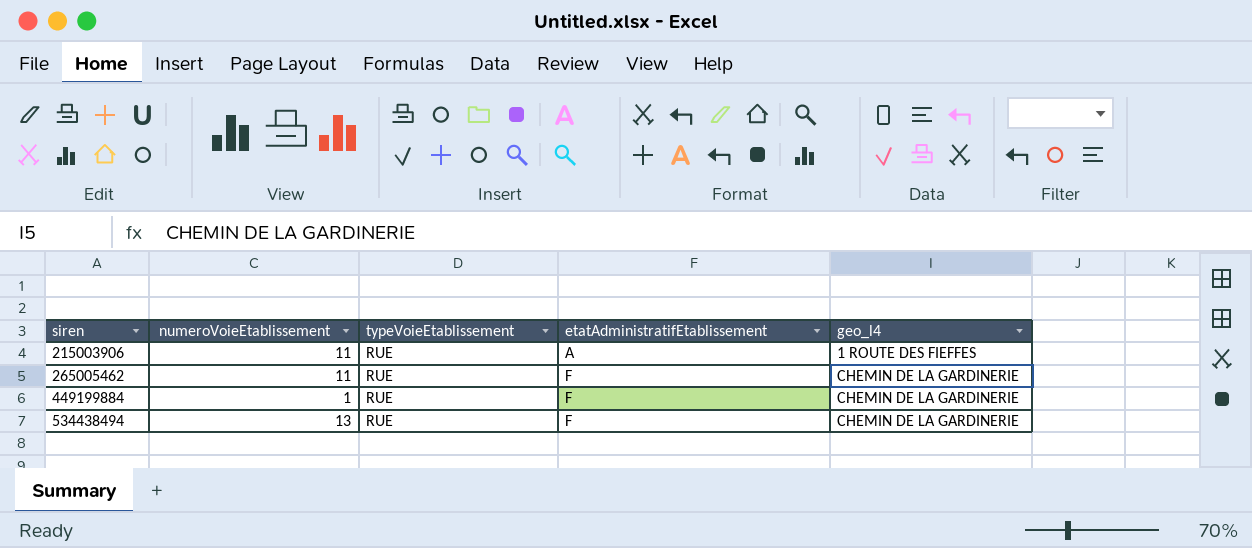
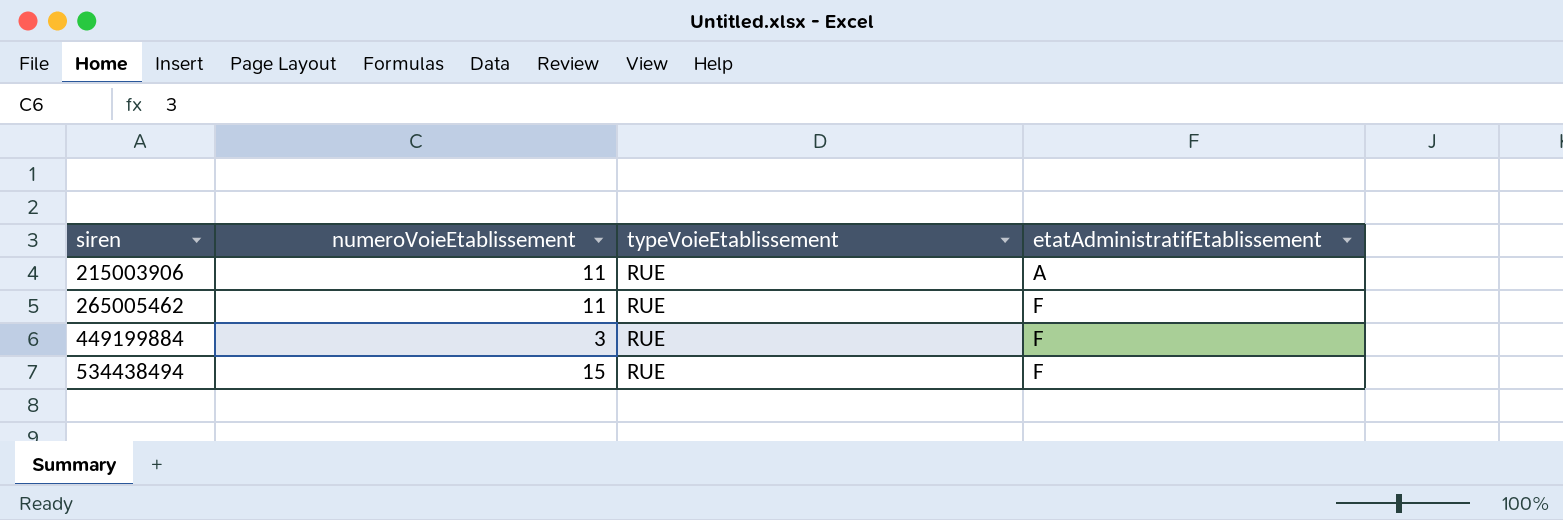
column geo_l4 | position: 5 -> none
449199884 | numeroVoieEtablissement: 1 -> 3
534438494 | numeroVoieEtablissement: 13 -> 15

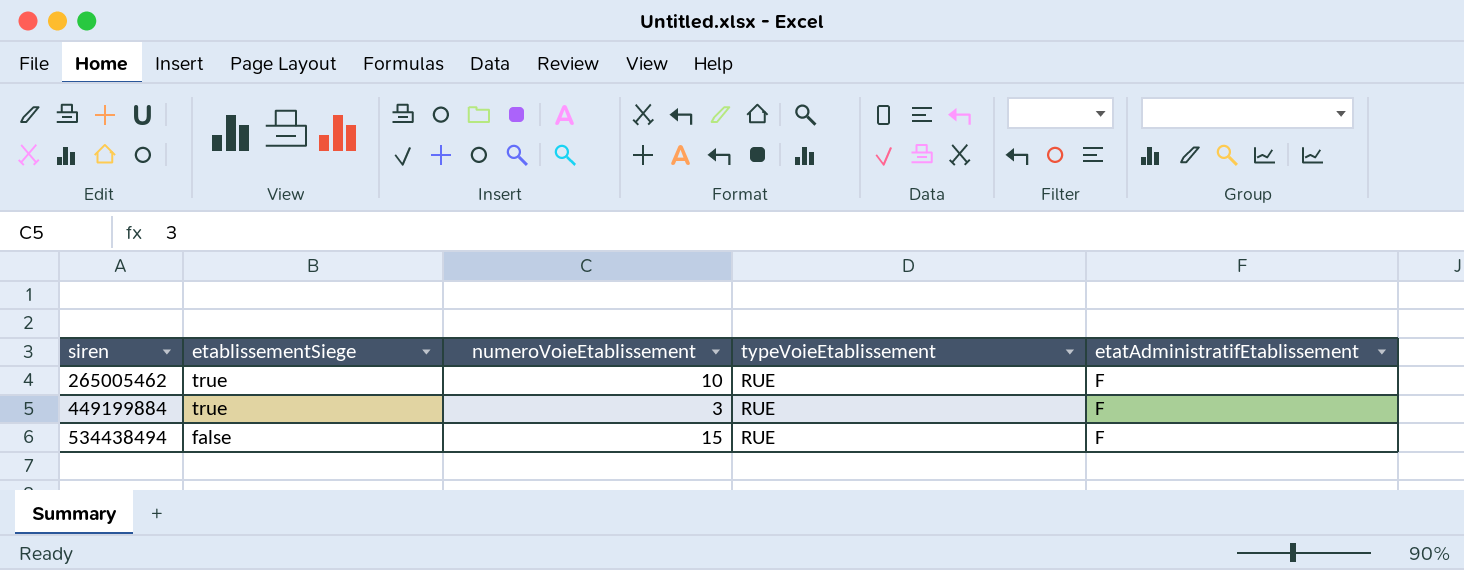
column etablissementSiege | position: none -> 2
row 215003906: 11 | RUE | A -> none
265005462 | numeroVoieEtablissement: 11 -> 10

